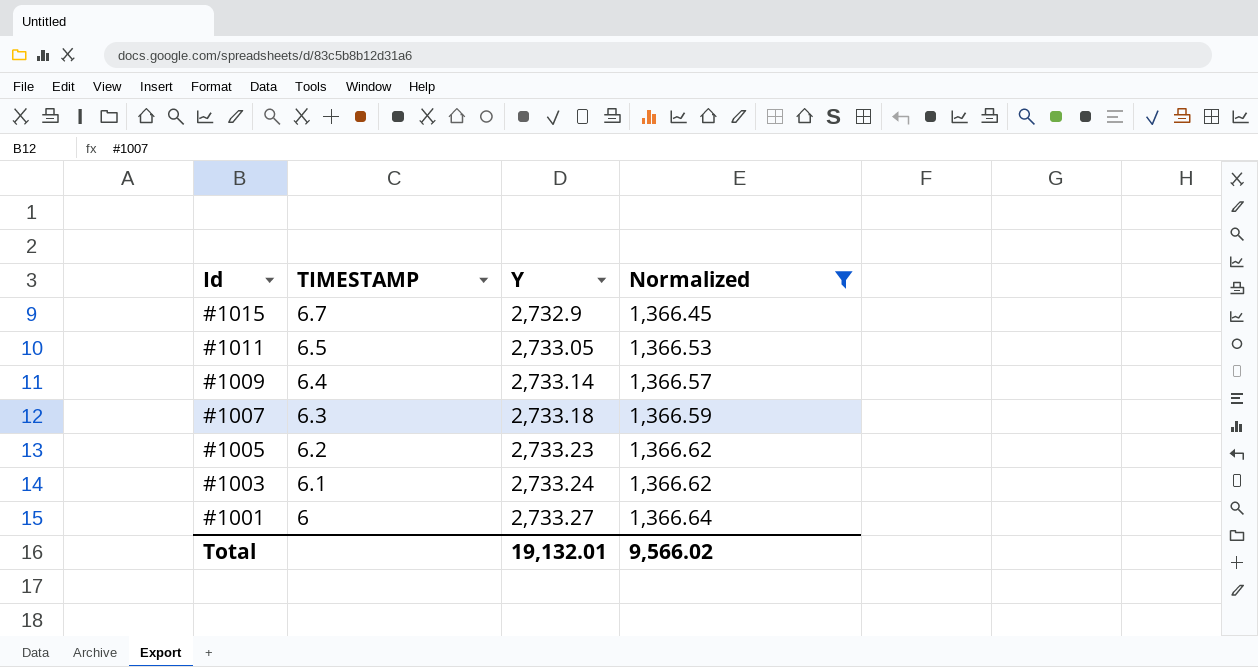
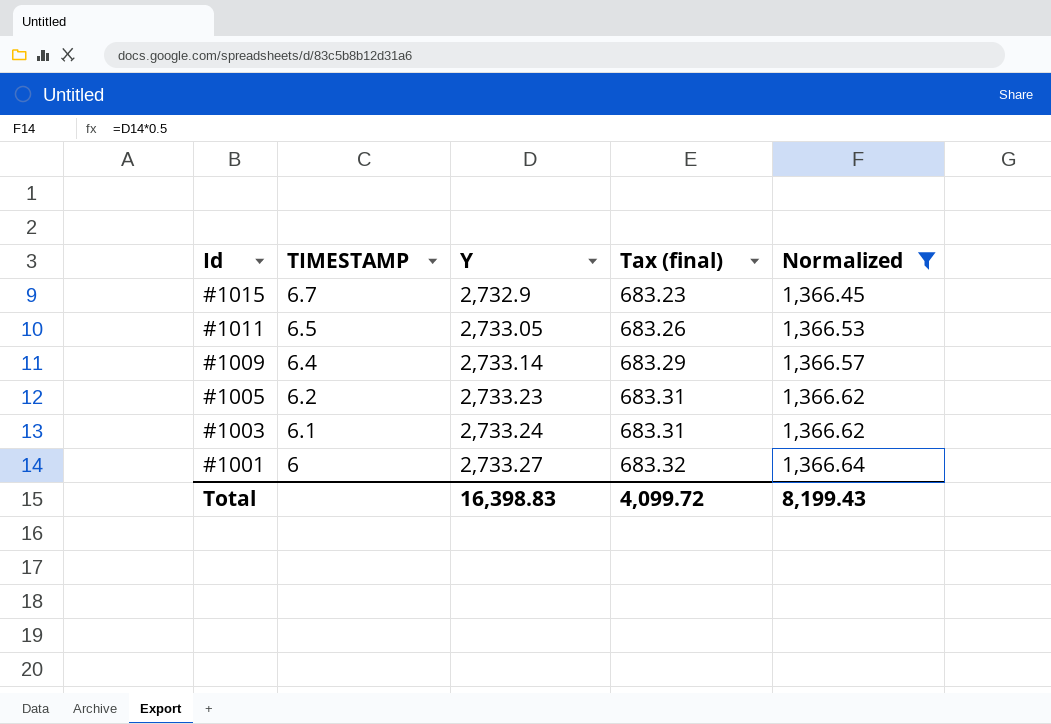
column Tax (final) | formula: none -> [Y] * 0.25
row #1007: 6.3 | 2,733.18 | 1,366.59 -> none
Total | Y: 19,132.01 -> 16,398.83
Total | Normalized: 9,566.02 -> 8,199.43

